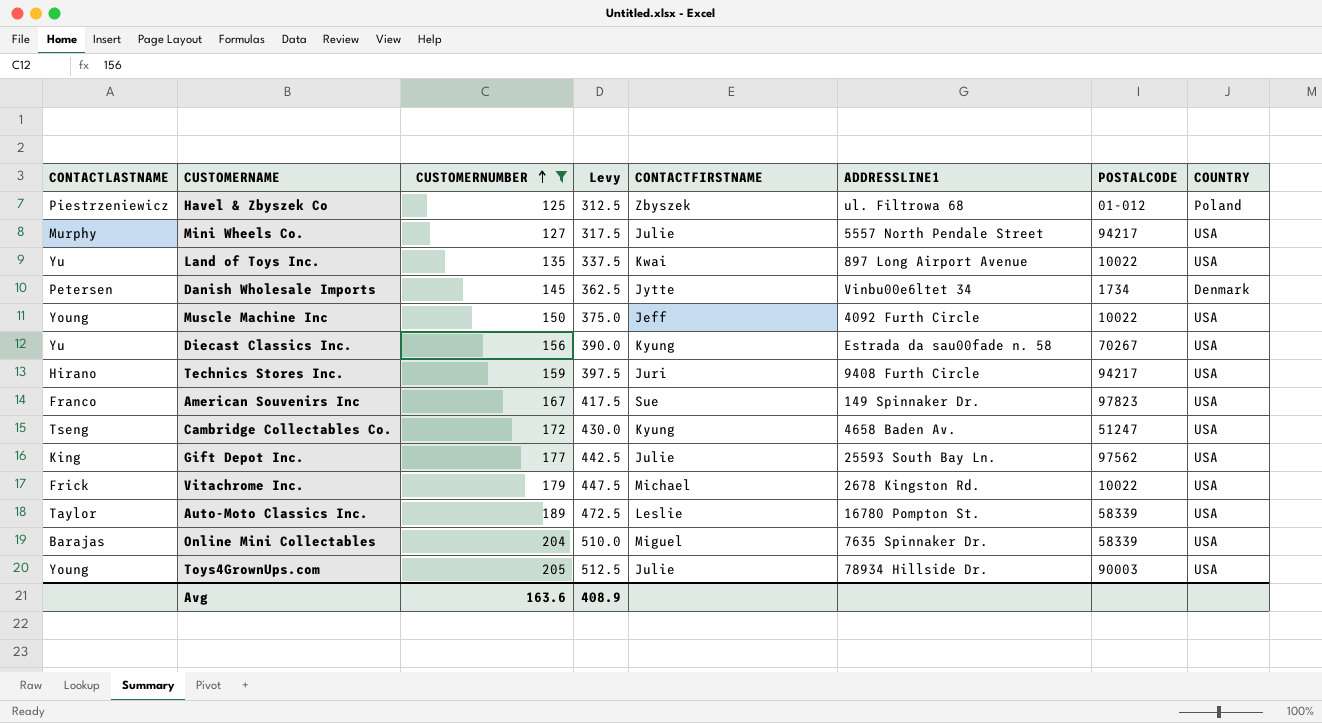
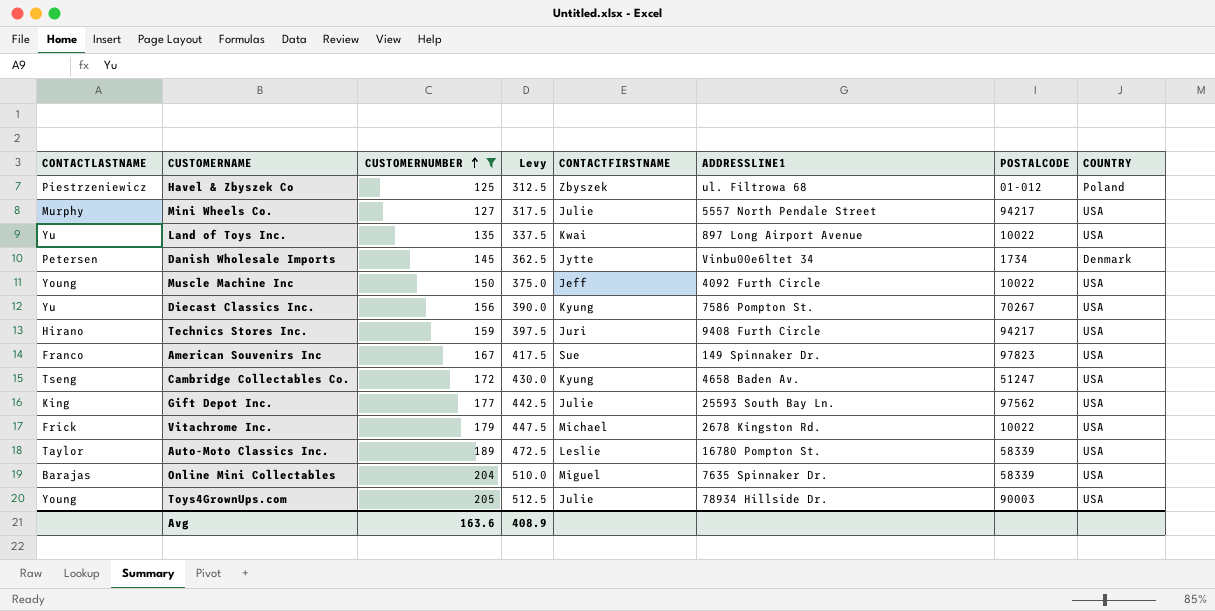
Diecast Classics Inc. | ADDRESSLINE1: Estrada da sau00fade n. 58 -> 7586 Pompton St.

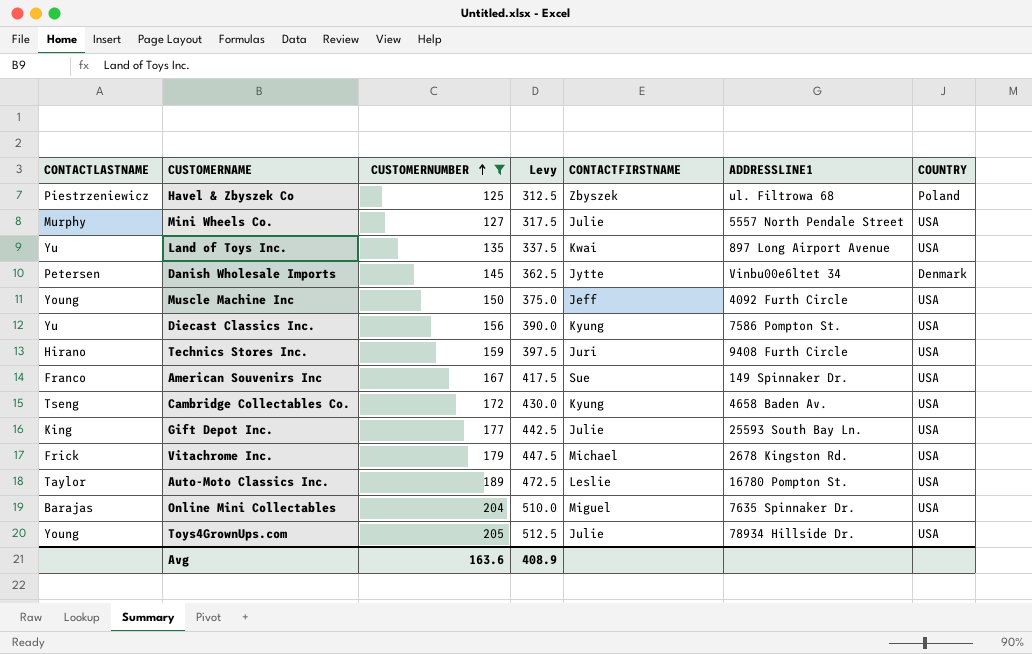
column POSTALCODE | position: 7 -> none

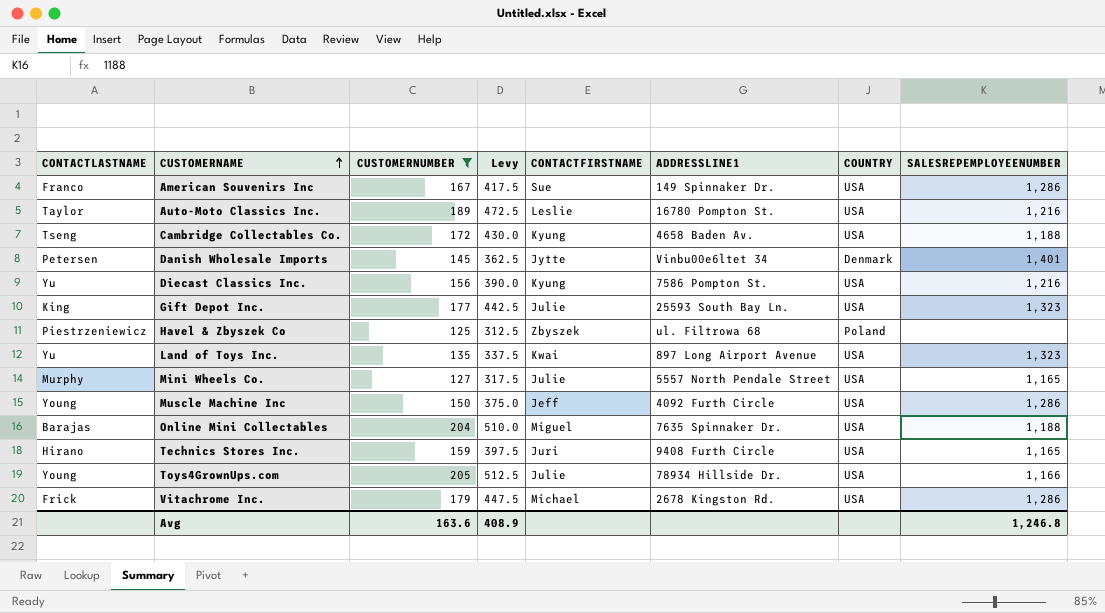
row order: CUSTOMERNUMBER ascending -> CUSTOMERNAME ascending
column SALESREPEMPLOYEENUMBER | position: none -> 8

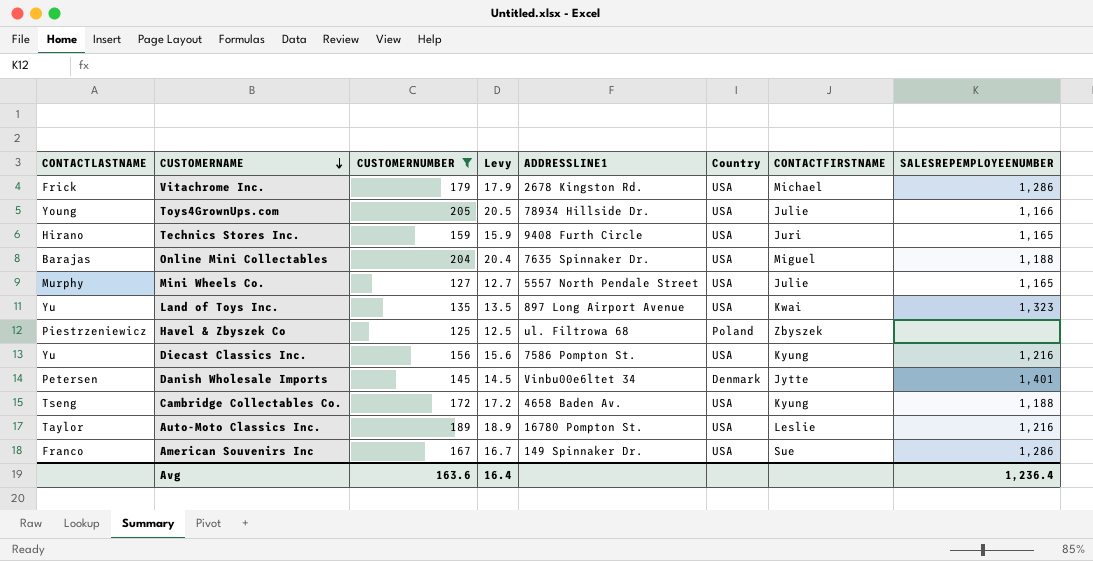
row order: CUSTOMERNAME ascending -> CUSTOMERNAME descending
column Levy | formula: [CUSTOMERNUMBER] * 2.5 -> [CUSTOMERNUMBER] * 0.1
column name: COUNTRY -> Country
column CONTACTFIRSTNAME | position: 5 -> 7
row Gift Depot Inc.: King | 177 | 442.5 | Julie | 25593 South Bay Ln. | USA | 1,323 -> none
row Muscle Machine Inc: Young | 150 | 375.0 | Jeff | 4092 Furth Circle | USA | 1,286 -> none
Avg | Levy: 408.9 -> 16.4
Avg | SALESREPEMPLOYEENUMBER: 1,246.8 -> 1,236.4

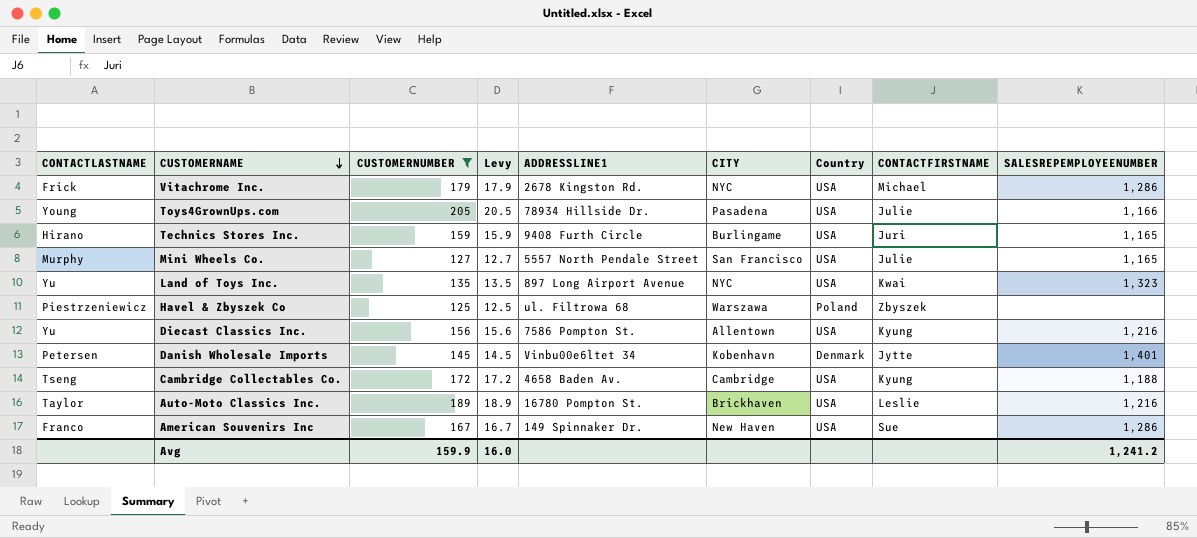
column CITY | position: none -> 6
row Online Mini Collectables: Barajas | 204 | 20.4 | 7635 Spinnaker Dr. | USA | Miguel | 1,188 -> none
Avg | CUSTOMERNUMBER: 163.6 -> 159.9
Avg | Levy: 16.4 -> 16.0
Avg | SALESREPEMPLOYEENUMBER: 1,236.4 -> 1,241.2

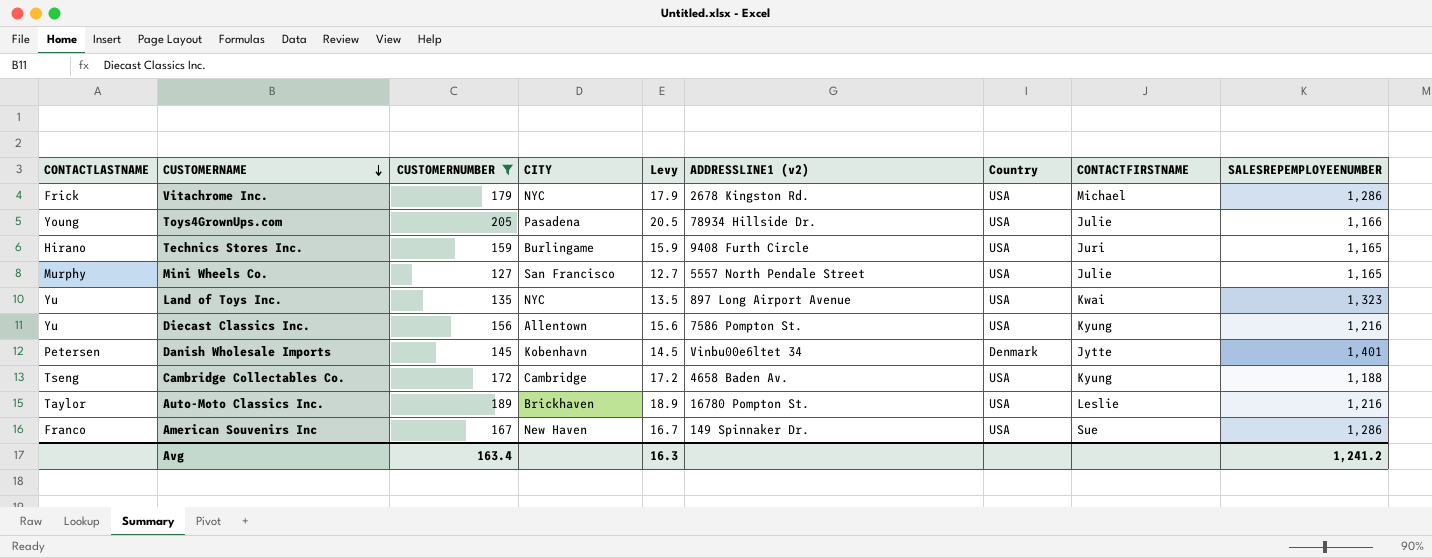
column CITY | position: 6 -> 4
column name: ADDRESSLINE1 -> ADDRESSLINE1 (v2)
row Havel & Zbyszek Co: Piestrzeniewicz | 125 | 12.5 | ul. Filtrowa 68 | Warszawa | Poland | Zbyszek | none -> none
Avg | CUSTOMERNUMBER: 159.9 -> 163.4
Avg | Levy: 16.0 -> 16.3

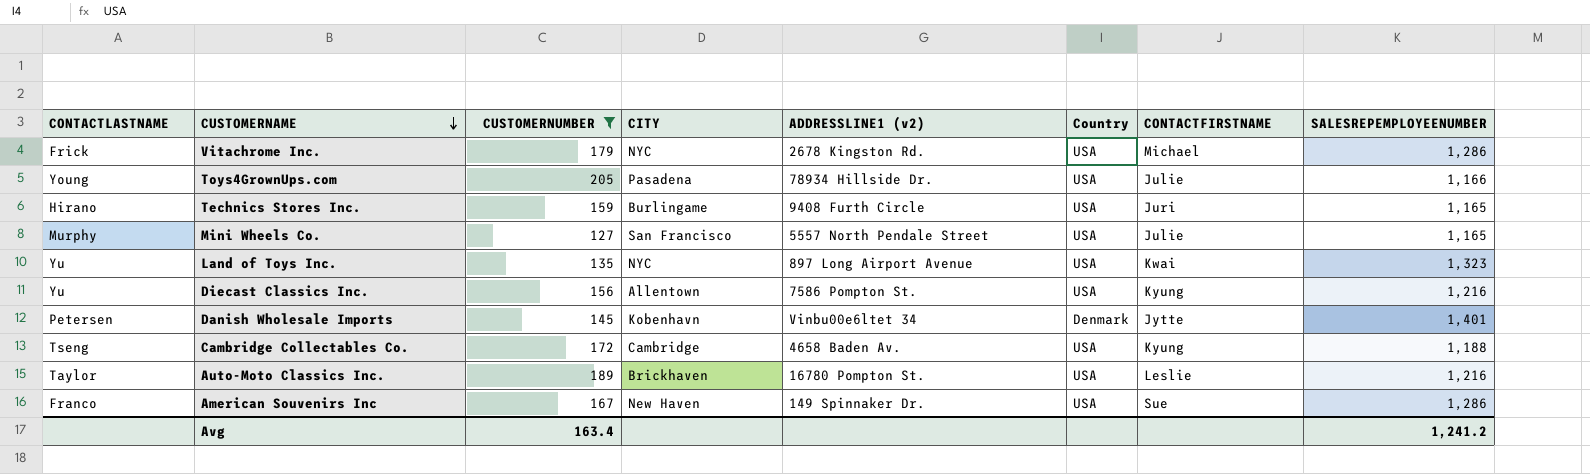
column Levy | formula: [CUSTOMERNUMBER] * 0.1 -> none

